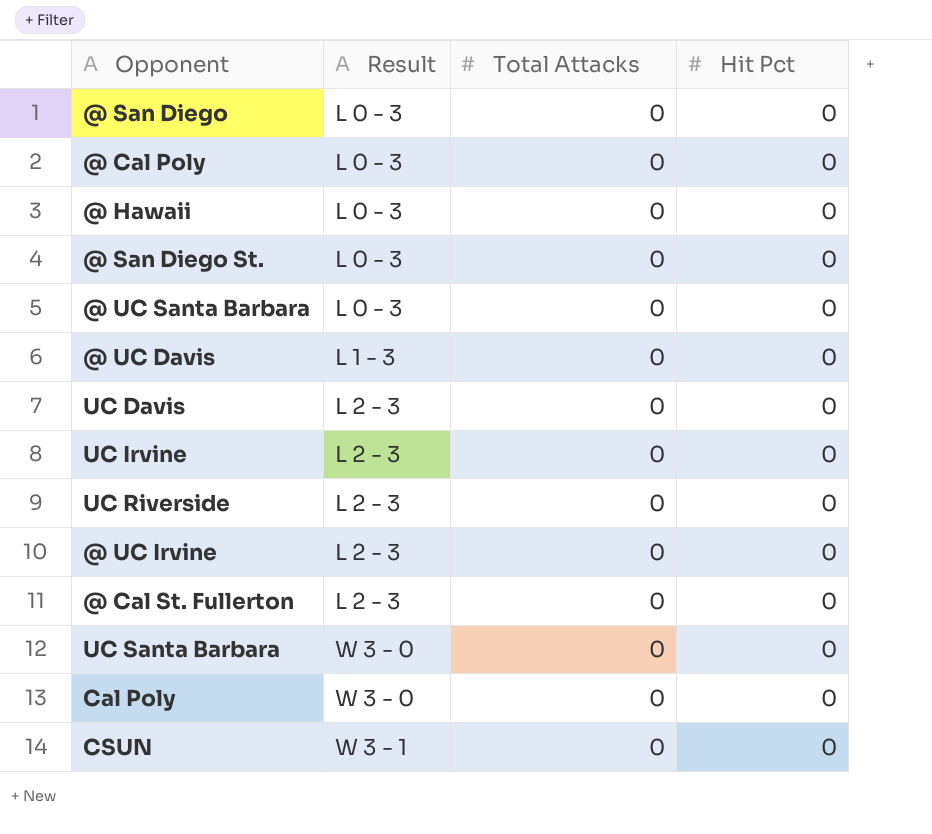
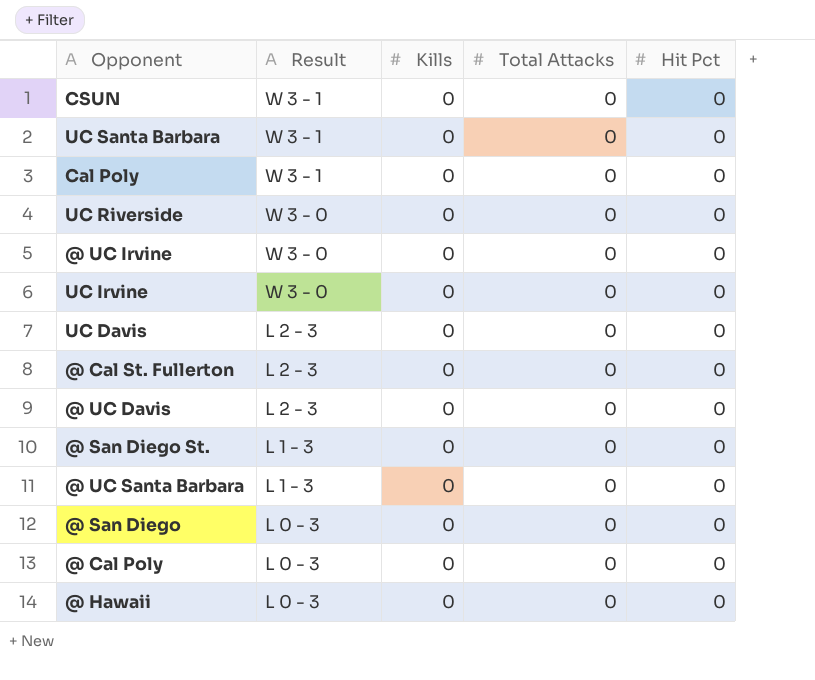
row order: Result ascending -> Result descending
column Kills | position: none -> 3
UC Santa Barbara | Result: W 3 - 0 -> W 3 - 1
Cal Poly | Result: W 3 - 0 -> W 3 - 1
UC Riverside | Result: L 2 - 3 -> W 3 - 0
@ UC Irvine | Result: L 2 - 3 -> W 3 - 0
UC Irvine | Result: L 2 - 3 -> W 3 - 0
@ UC Davis | Result: L 1 - 3 -> L 2 - 3
@ San Diego St. | Result: L 0 - 3 -> L 1 - 3
@ UC Santa Barbara | Result: L 0 - 3 -> L 1 - 3

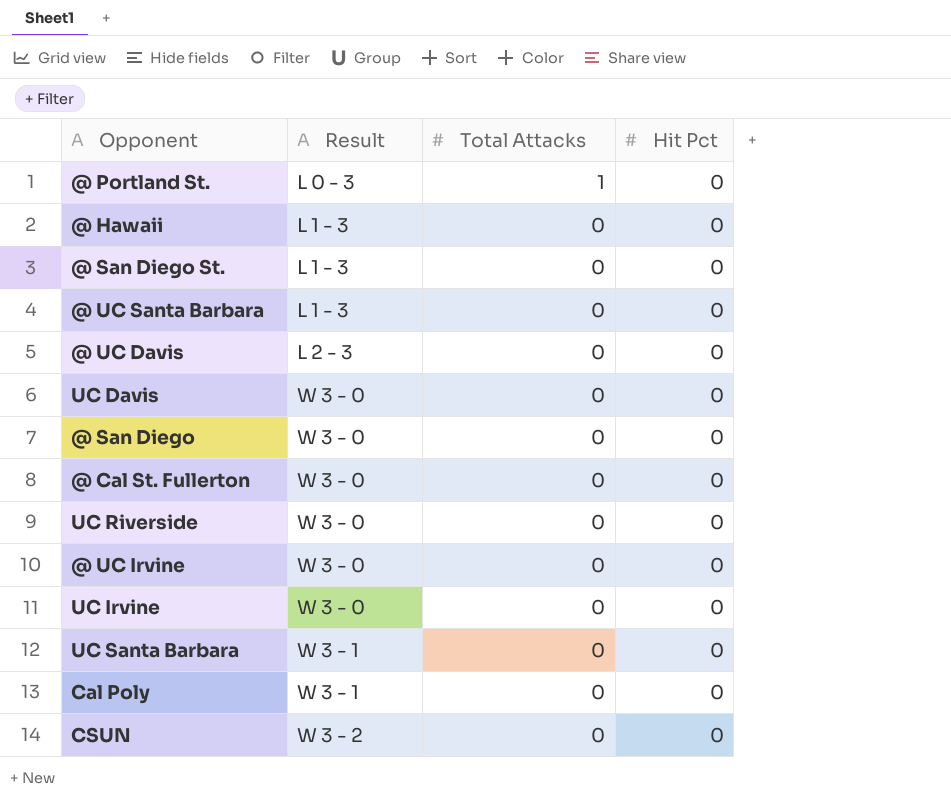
row order: Result descending -> Result ascending
column Kills | position: 3 -> none
row @ Cal Poly: L 0 - 3 | 0 | 0 | 0 -> none
row @ Portland St.: none -> L 0 - 3 | 1 | 0
@ Hawaii | Result: L 0 - 3 -> L 1 - 3
UC Davis | Result: L 2 - 3 -> W 3 - 0
@ San Diego | Result: L 0 - 3 -> W 3 - 0
@ Cal St. Fullerton | Result: L 2 - 3 -> W 3 - 0
CSUN | Result: W 3 - 1 -> W 3 - 2

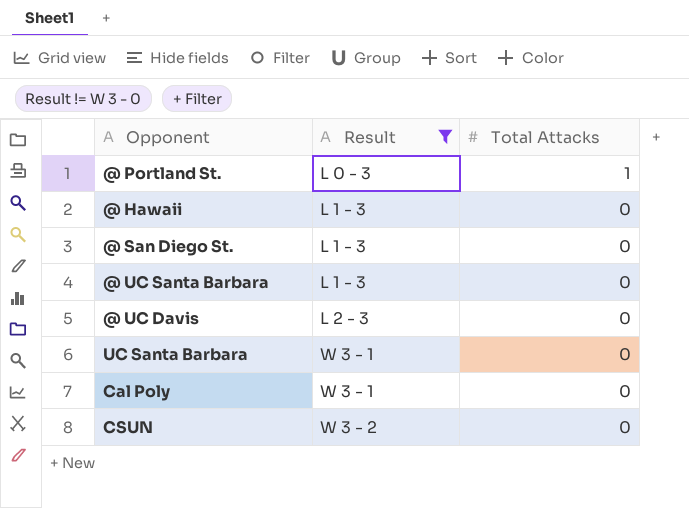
filter: none -> Result != W 3 - 0
column Hit Pct | position: 4 -> none

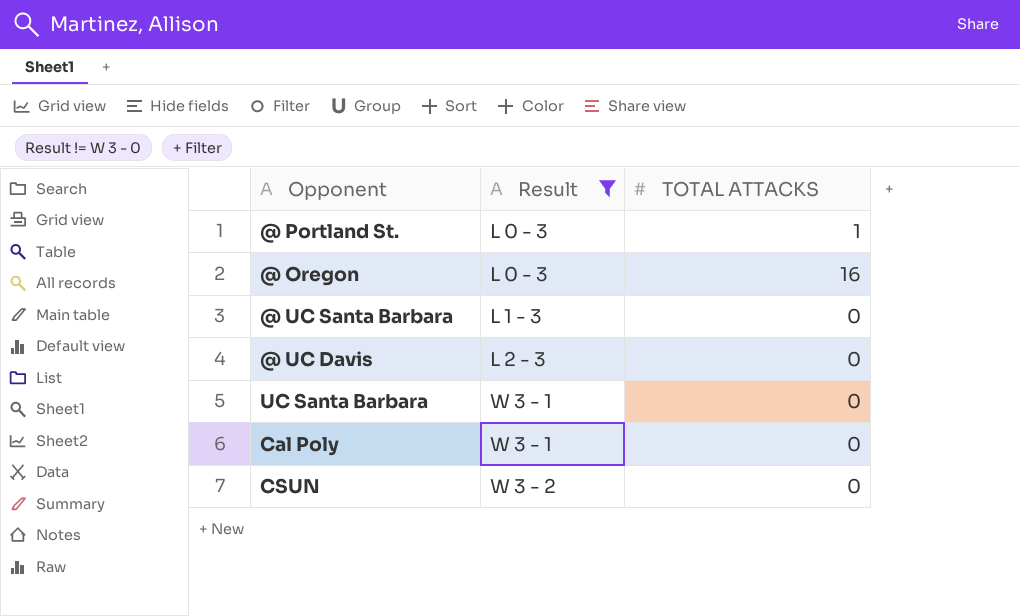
column name: Total Attacks -> TOTAL ATTACKS
row @ Hawaii: L 1 - 3 | 0 -> none
row @ San Diego St.: L 1 - 3 | 0 -> none
row @ Oregon: none -> L 0 - 3 | 16

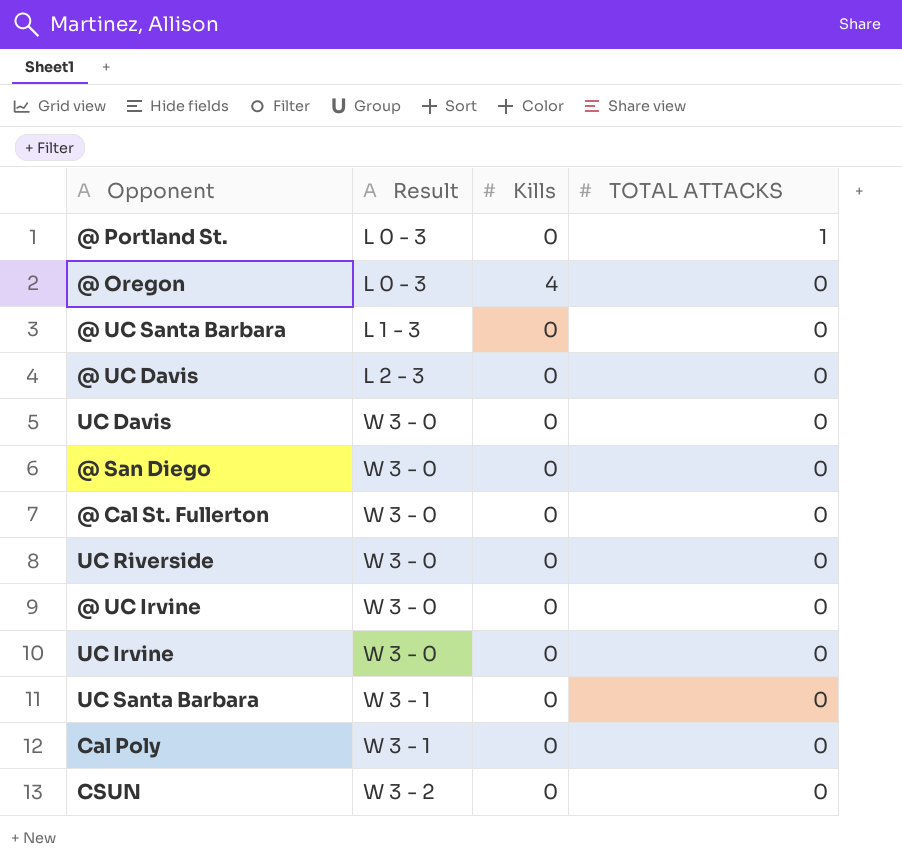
filter: Result != W 3 - 0 -> none
column Kills | position: none -> 3
@ Oregon | TOTAL ATTACKS: 16 -> 0

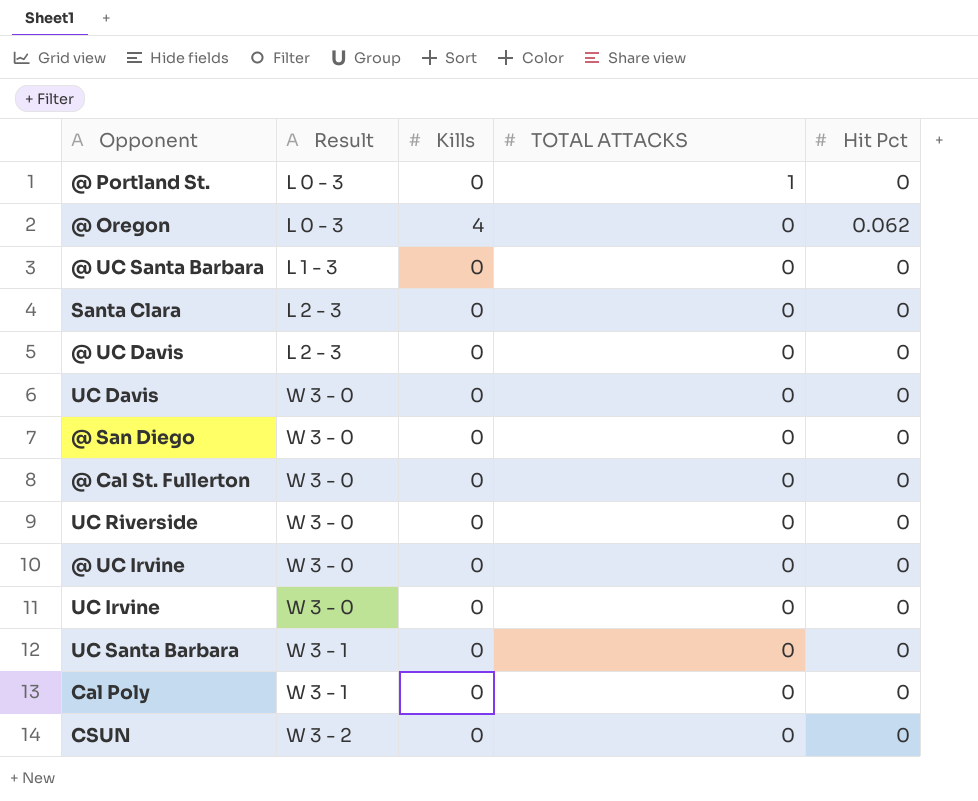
column Hit Pct | position: none -> 5
row Santa Clara: none -> L 2 - 3 | 0 | 0 | 0

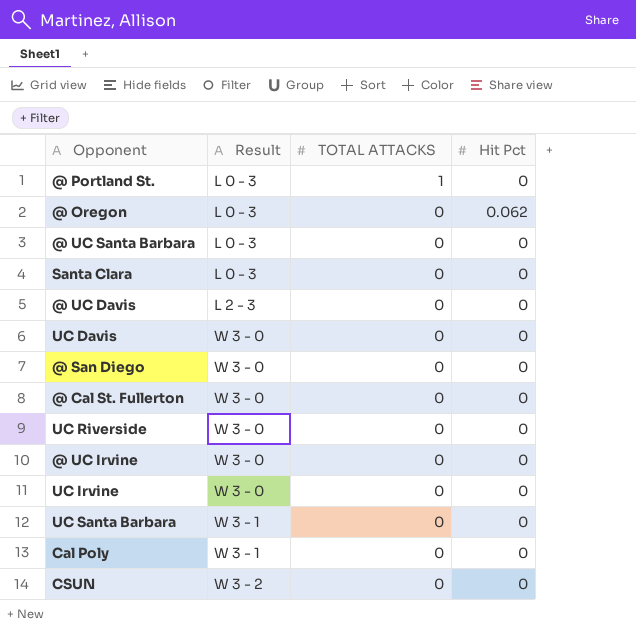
column Kills | position: 3 -> none
@ UC Santa Barbara | Result: L 1 - 3 -> L 0 - 3
Santa Clara | Result: L 2 - 3 -> L 0 - 3

